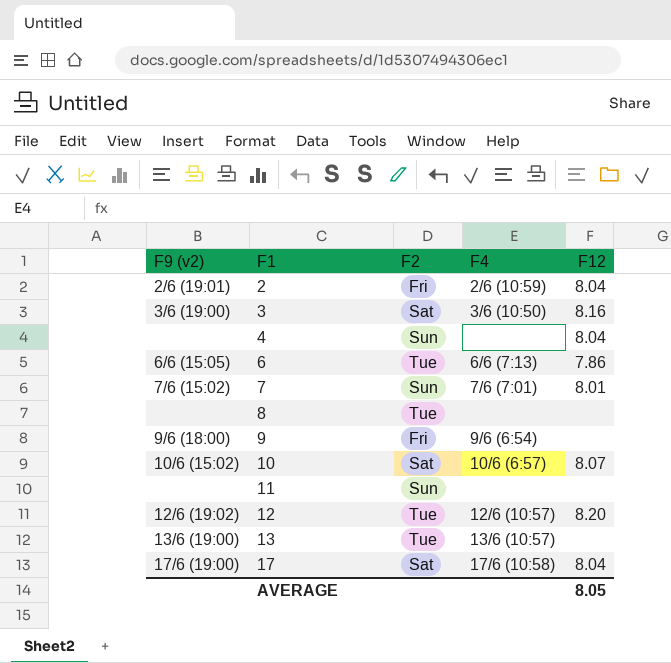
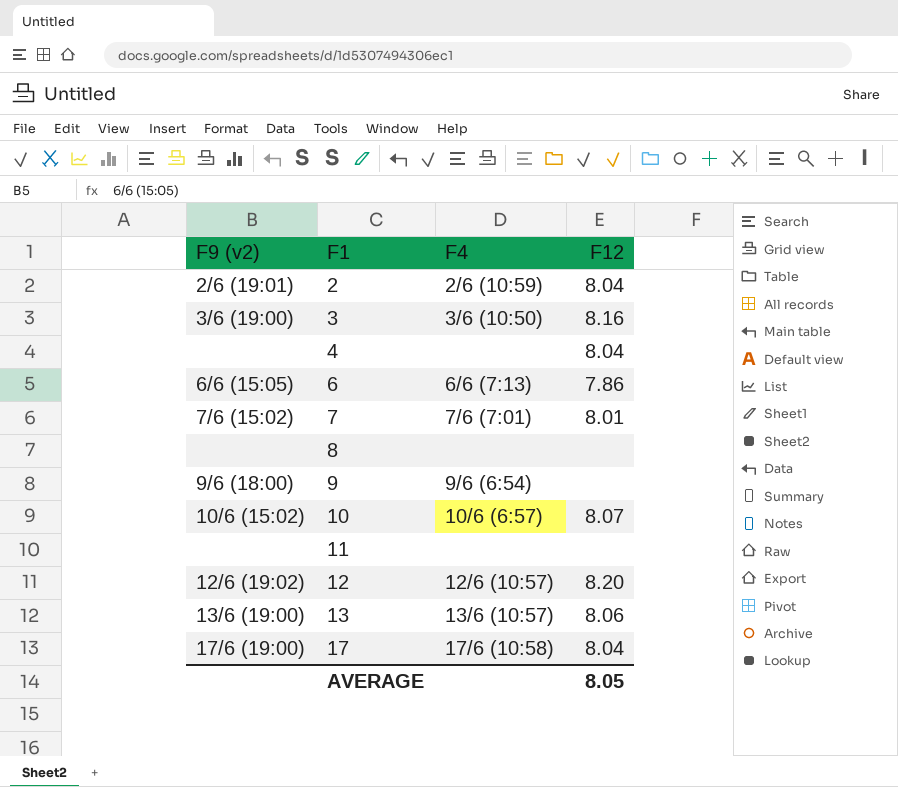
column F2 | position: 3 -> none
13 | F12: none -> 8.06

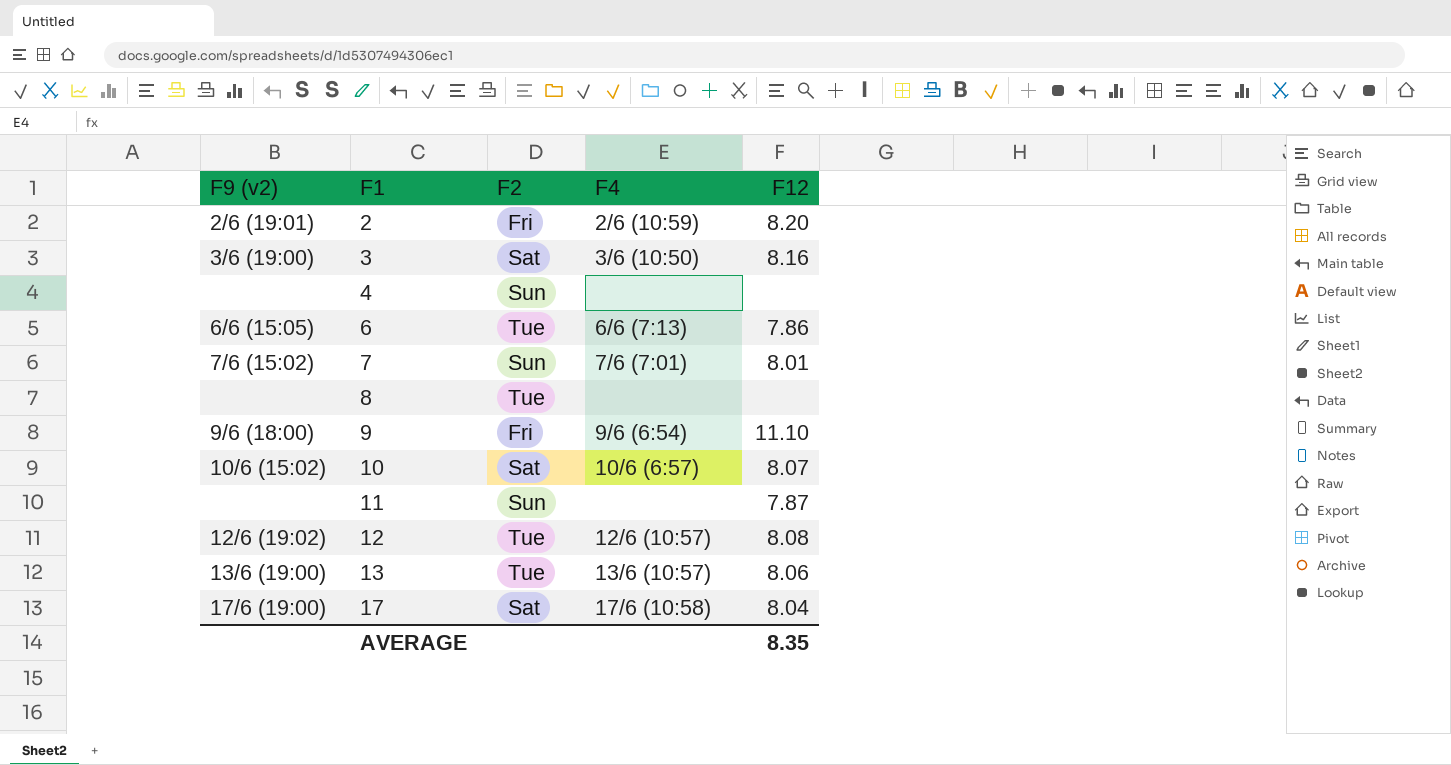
column F2 | position: none -> 3
2 | F12: 8.04 -> 8.20
4 | F12: 8.04 -> none
9 | F12: none -> 11.10
11 | F12: none -> 7.87
12 | F12: 8.20 -> 8.08
AVERAGE | F12: 8.05 -> 8.35

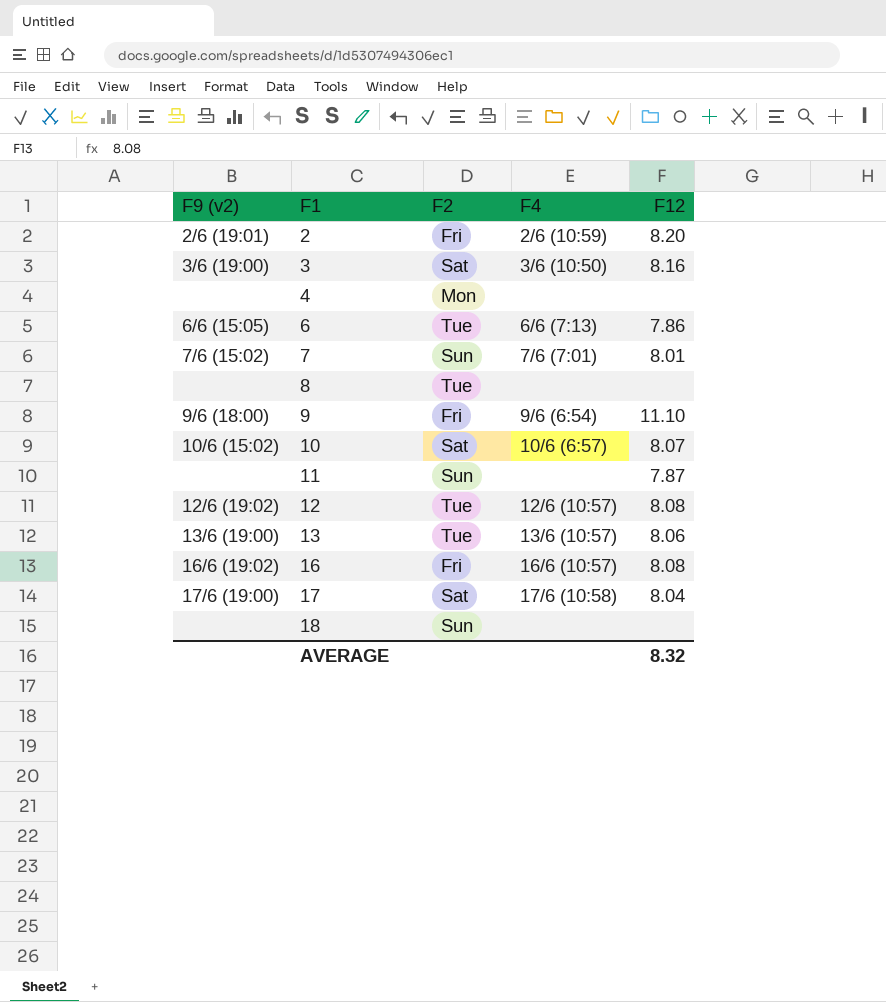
4 | F2: Sun -> Mon
row 16: none -> 16/6 (19:02) | Fri | 16/6 (10:57) | 8.08
row 18: none -> none | Sun | none | none
AVERAGE | F12: 8.35 -> 8.32

